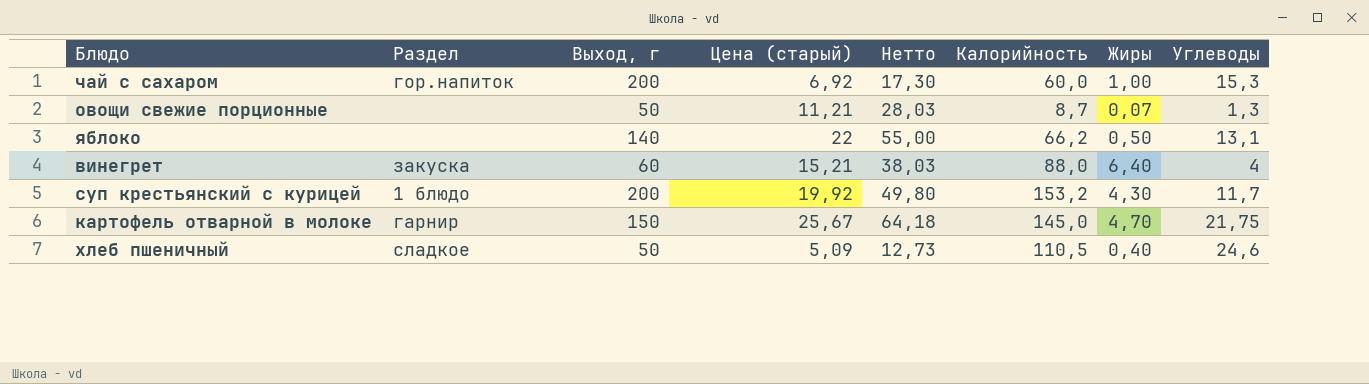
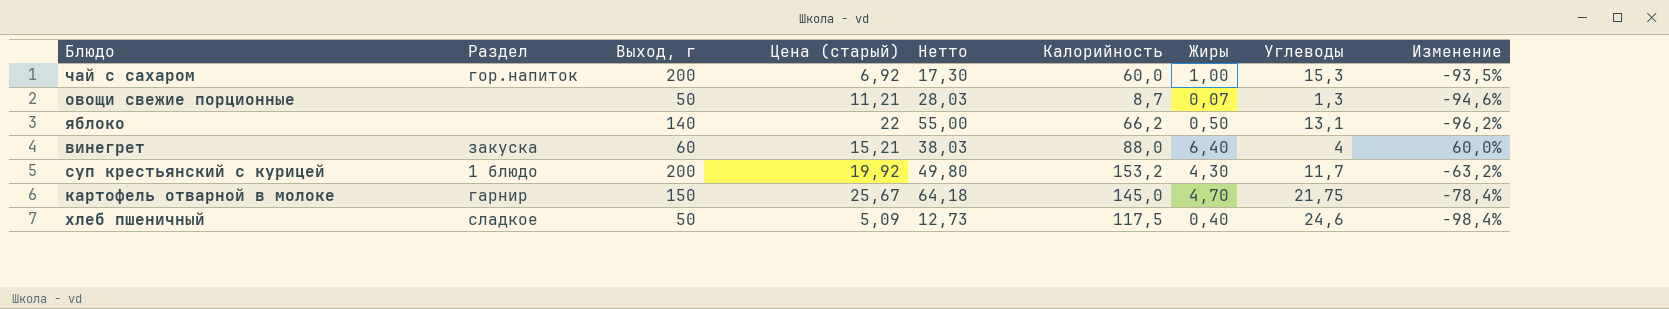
column Изменение | formula: none -> ([Жиры] - [Углеводы]) / [Углеводы]
хлеб пшеничный | Калорийность: 110,5 -> 117,5

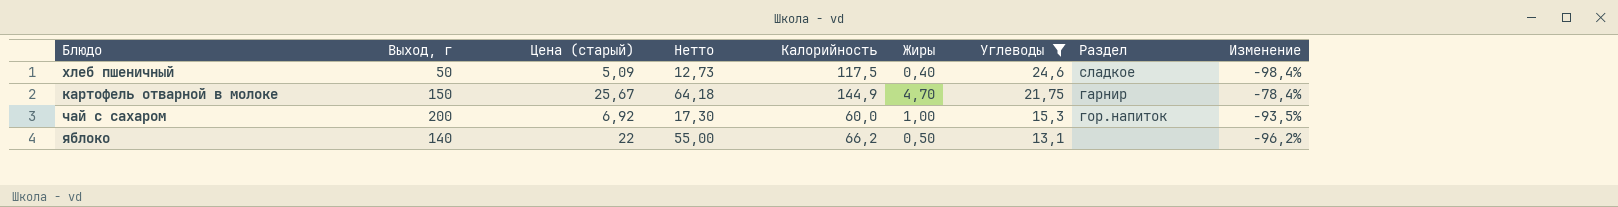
filter: none -> Углеводы >= 13,1
row order: none -> Углеводы descending
column Раздел | position: 2 -> 8
картофель отварной в молоке | Калорийность: 145,0 -> 144,9

